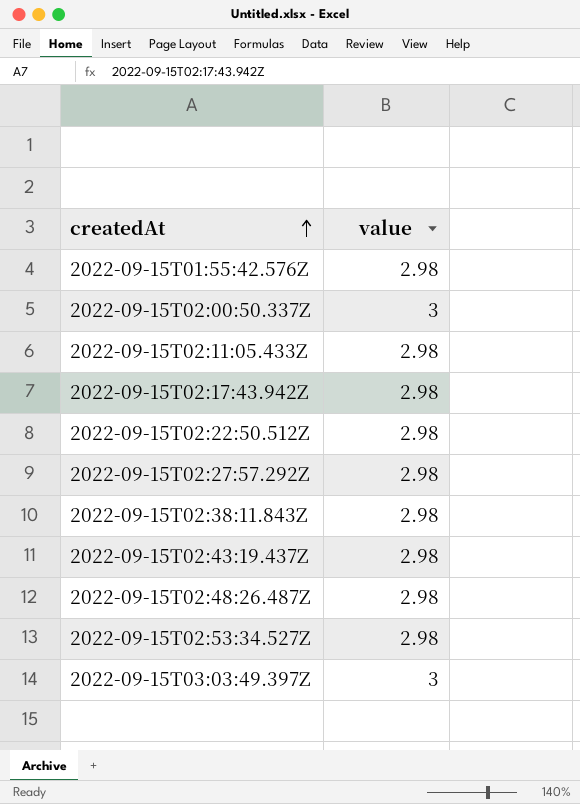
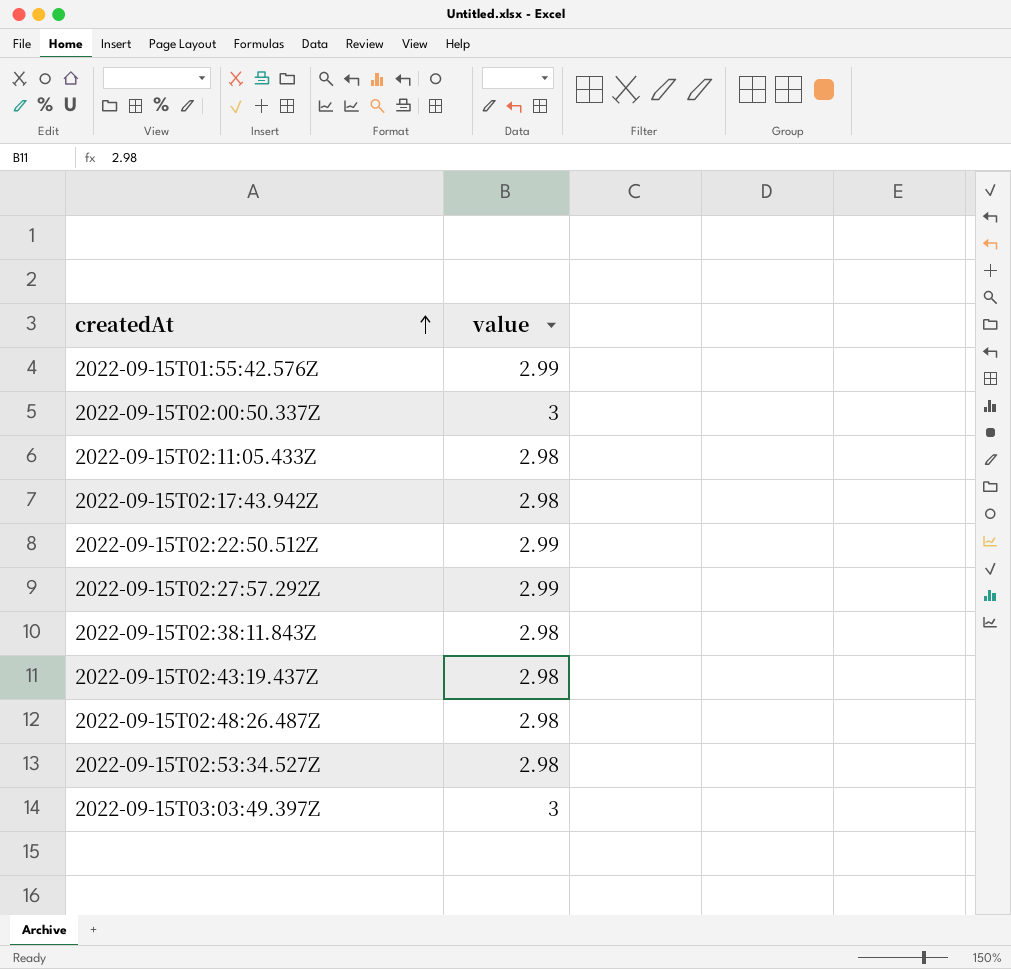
2022-09-15T01:55:42.576Z | value: 2.98 -> 2.99
2022-09-15T02:22:50.512Z | value: 2.98 -> 2.99
2022-09-15T02:27:57.292Z | value: 2.98 -> 2.99

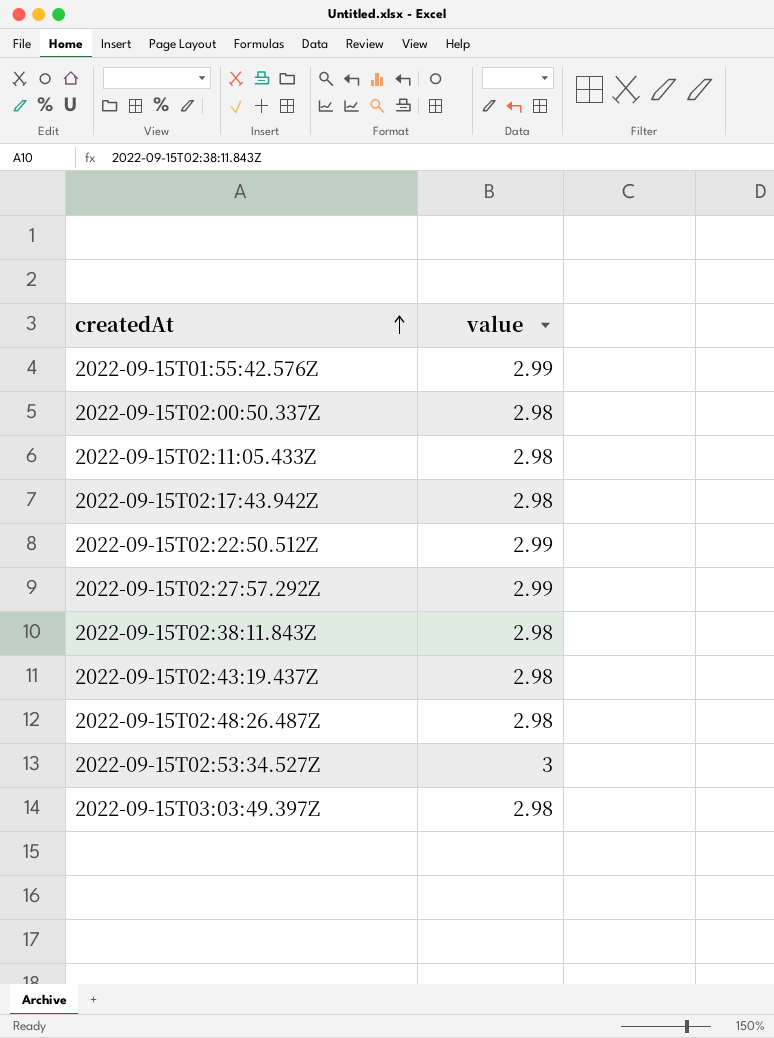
2022-09-15T02:00:50.337Z | value: 3 -> 2.98
2022-09-15T02:53:34.527Z | value: 2.98 -> 3
2022-09-15T03:03:49.397Z | value: 3 -> 2.98

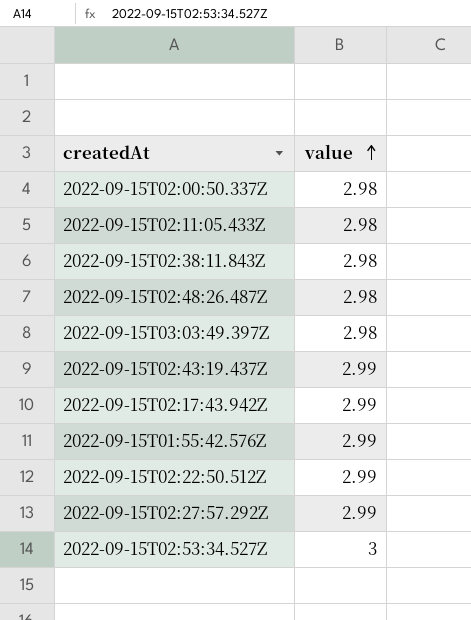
row order: createdAt ascending -> value ascending
2022-09-15T02:43:19.437Z | value: 2.98 -> 2.99
2022-09-15T02:17:43.942Z | value: 2.98 -> 2.99

